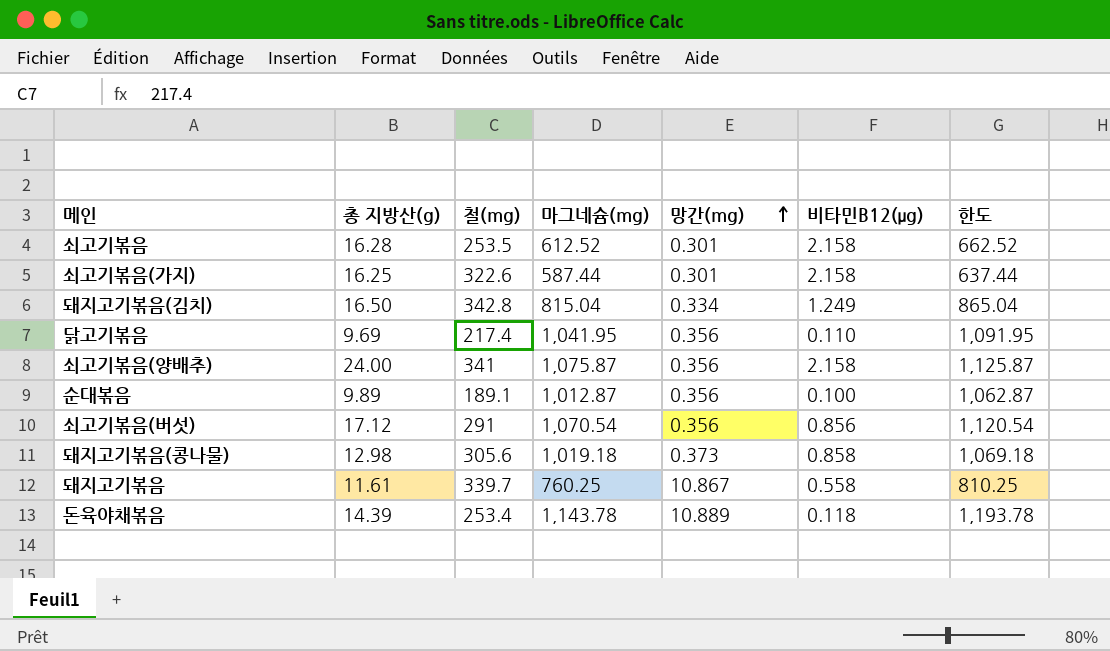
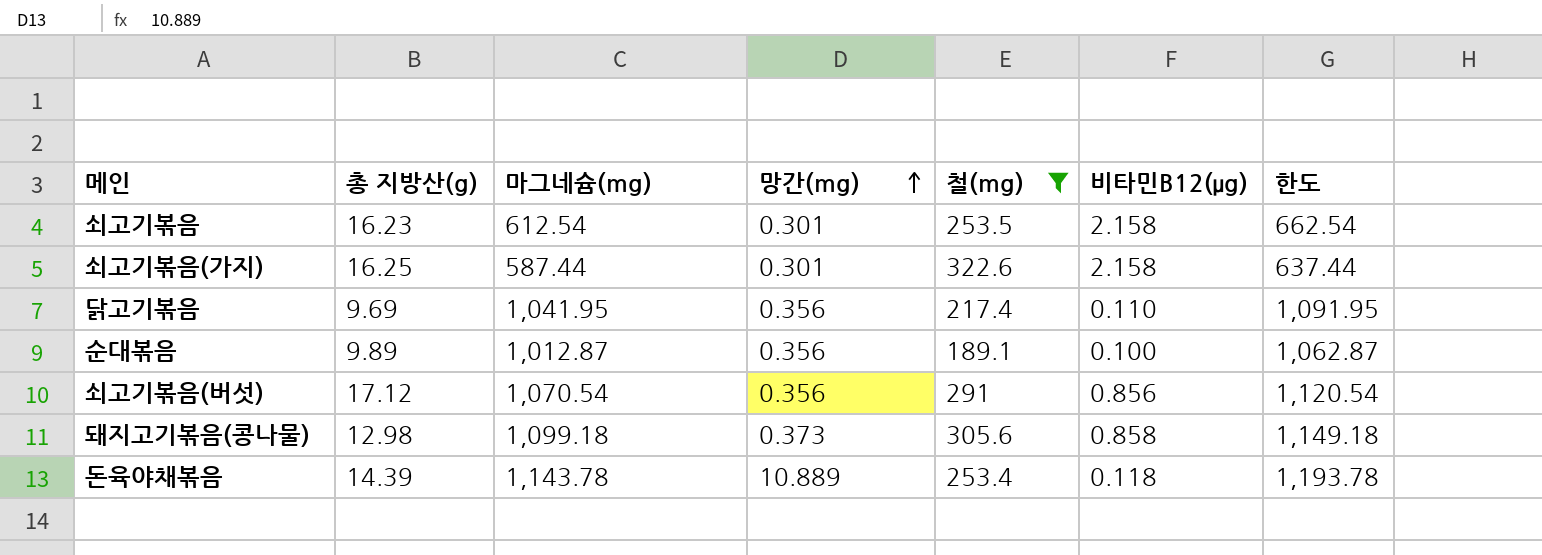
filter: none -> 철(mg) <= 322.6
column 철(mg) | position: 3 -> 5
쇠고기볶음 | 총 지방산(g): 16.28 -> 16.23
쇠고기볶음 | 마그네슘(mg): 612.52 -> 612.54
쇠고기볶음 | 한도: 662.52 -> 662.54
돼지고기볶음(콩나물) | 마그네슘(mg): 1,019.18 -> 1,099.18
돼지고기볶음(콩나물) | 한도: 1,069.18 -> 1,149.18

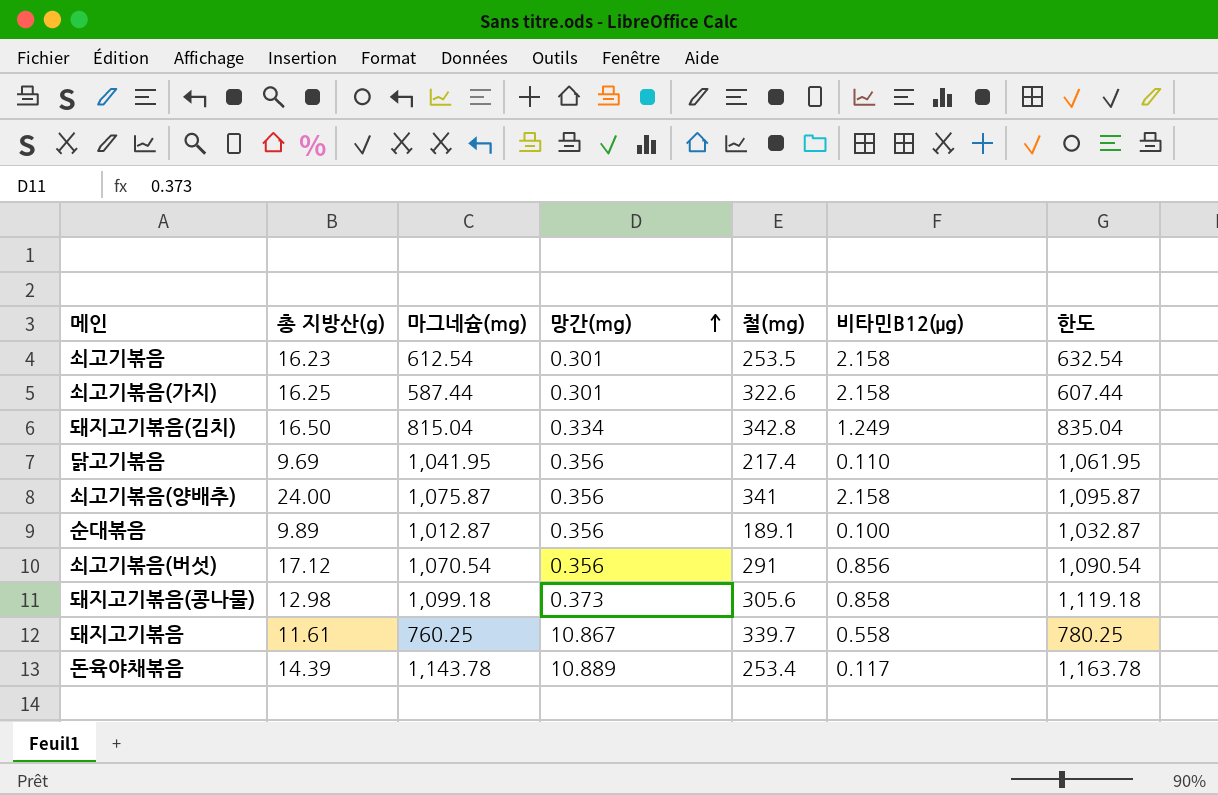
filter: 철(mg) <= 322.6 -> none
column 한도 | formula: [마그네슘(mg)] + 50 -> [마그네슘(mg)] + 20
돈육야채볶음 | 비타민B12(μg): 0.118 -> 0.117

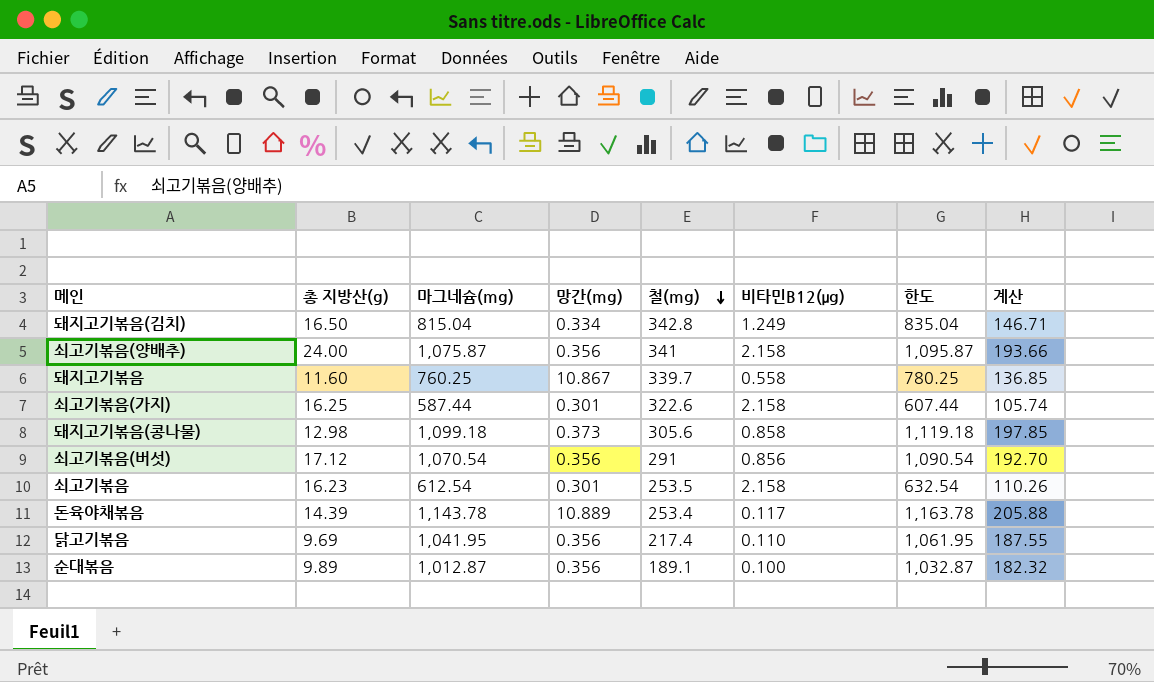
row order: 망간(mg) ascending -> 철(mg) descending
column 계산 | formula: none -> [마그네슘(mg)] * 0.18
돼지고기볶음 | 총 지방산(g): 11.61 -> 11.60

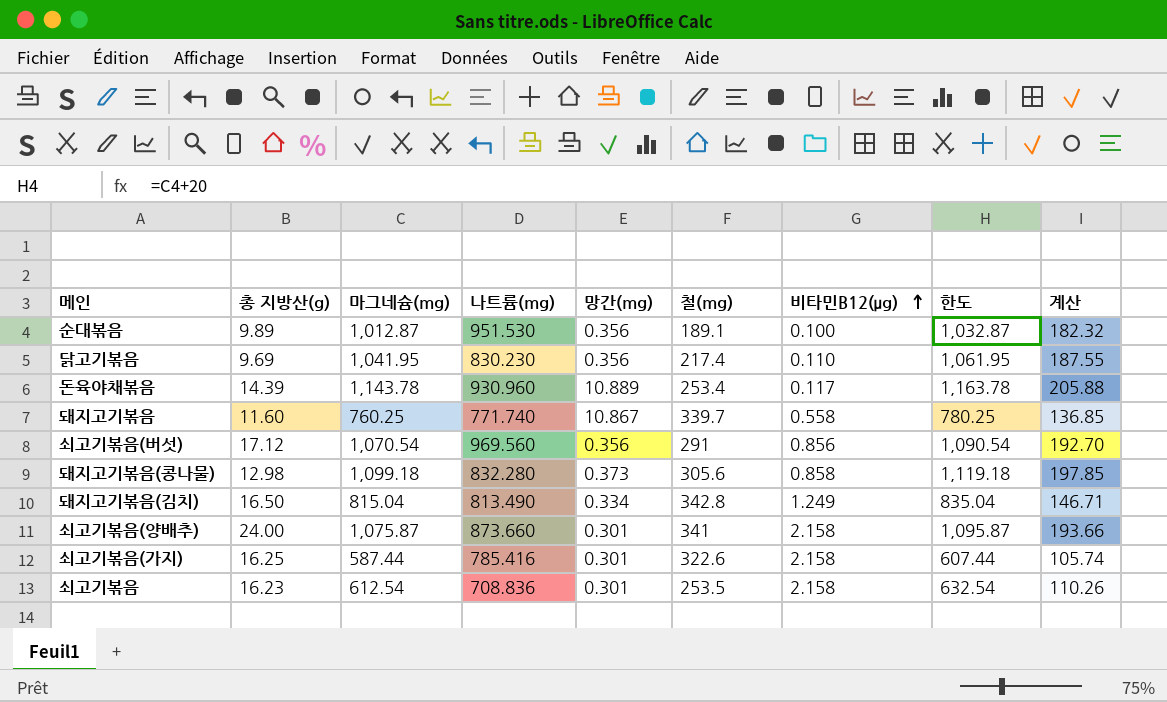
row order: 철(mg) descending -> 비타민B12(μg) ascending
column 나트륨(mg) | position: none -> 4
쇠고기볶음(양배추) | 망간(mg): 0.356 -> 0.301

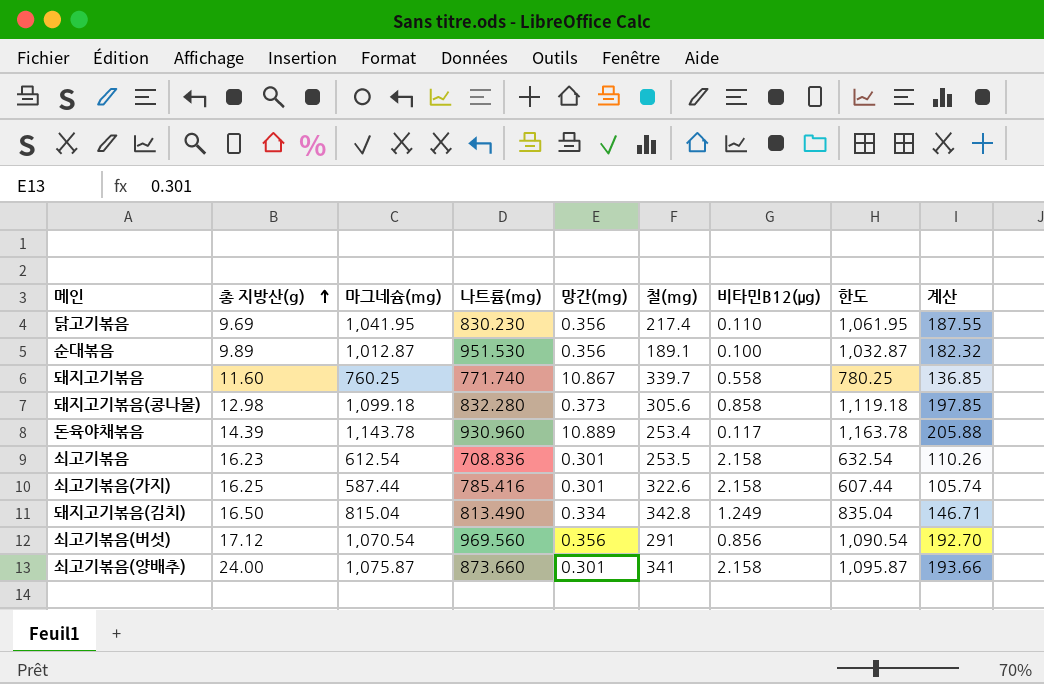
row order: 비타민B12(μg) ascending -> 총 지방산(g) ascending

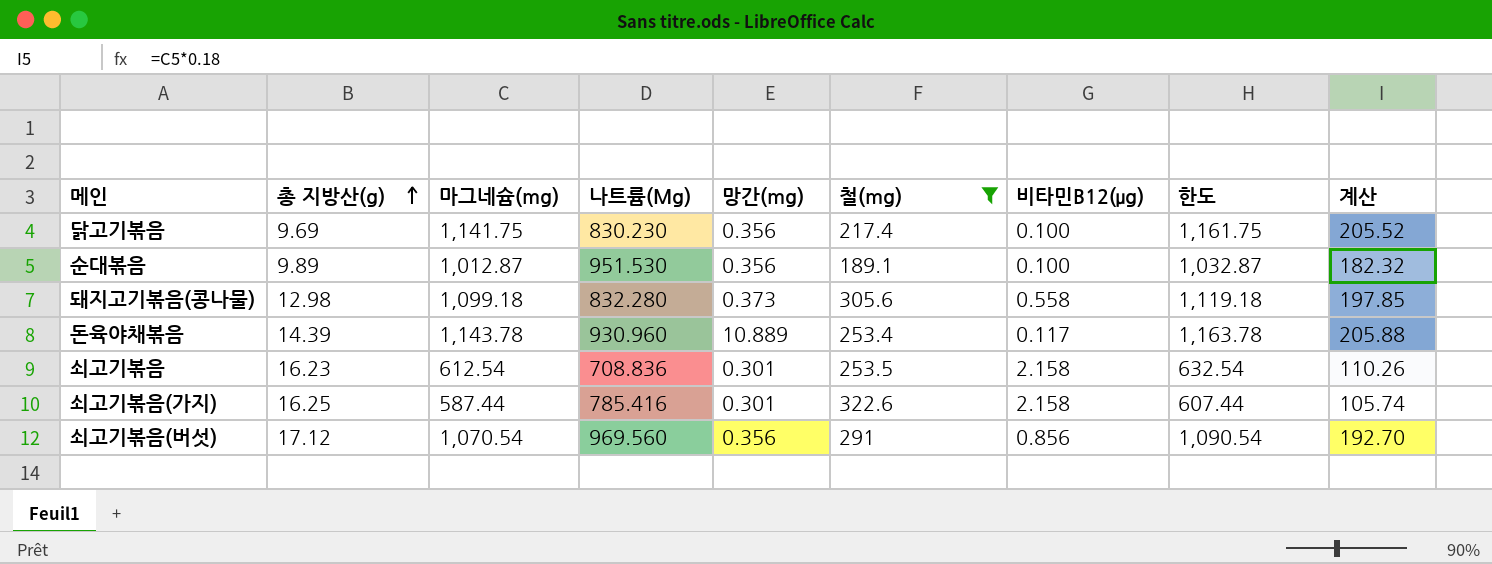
filter: none -> 철(mg) <= 322.6
column name: 나트륨(mg) -> 나트륨(Mg)
닭고기볶음 | 마그네슘(mg): 1,041.95 -> 1,141.75
닭고기볶음 | 비타민B12(μg): 0.110 -> 0.100
닭고기볶음 | 한도: 1,061.95 -> 1,161.75
닭고기볶음 | 계산: 187.55 -> 205.52
돼지고기볶음(콩나물) | 비타민B12(μg): 0.858 -> 0.558

